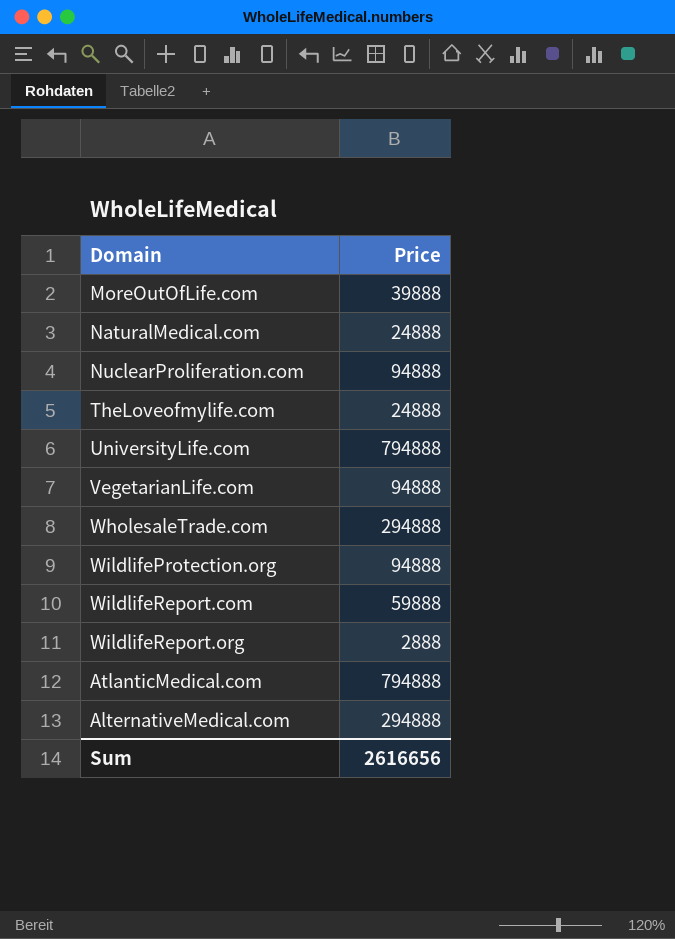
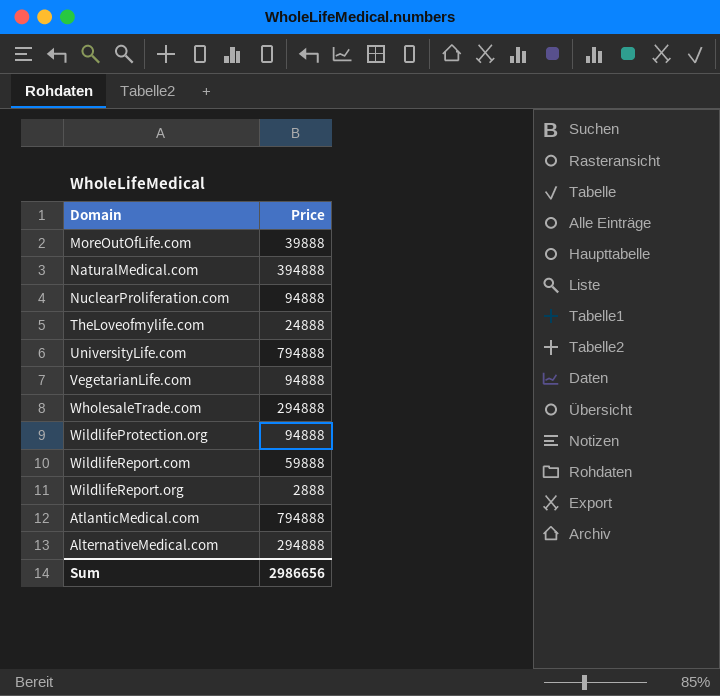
NaturalMedical.com | Price: 24888 -> 394888
Sum | Price: 2616656 -> 2986656

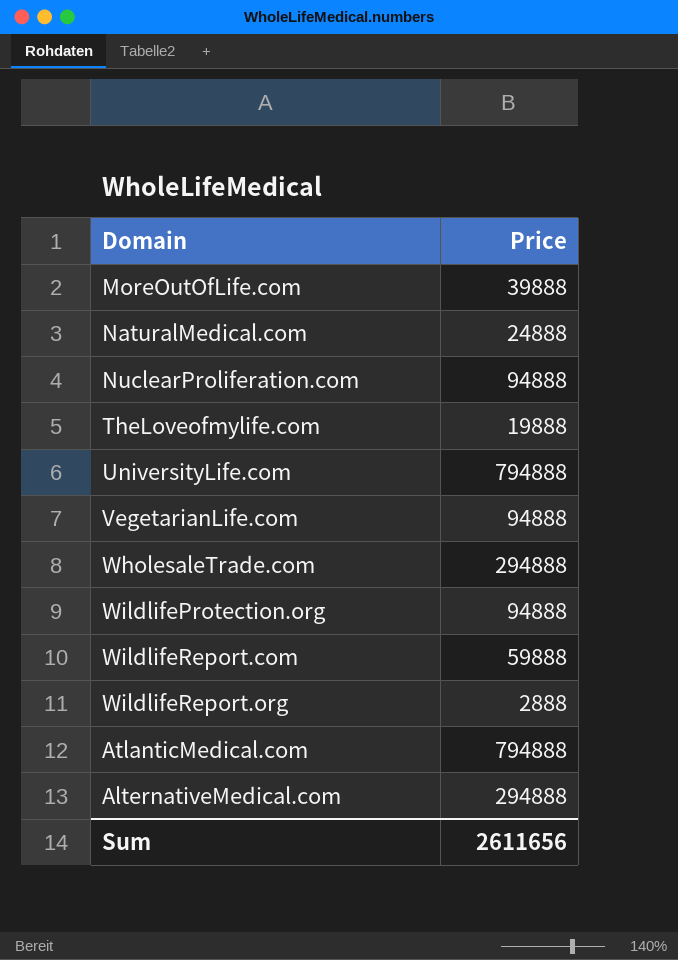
NaturalMedical.com | Price: 394888 -> 24888
TheLoveofmylife.com | Price: 24888 -> 19888
Sum | Price: 2986656 -> 2611656

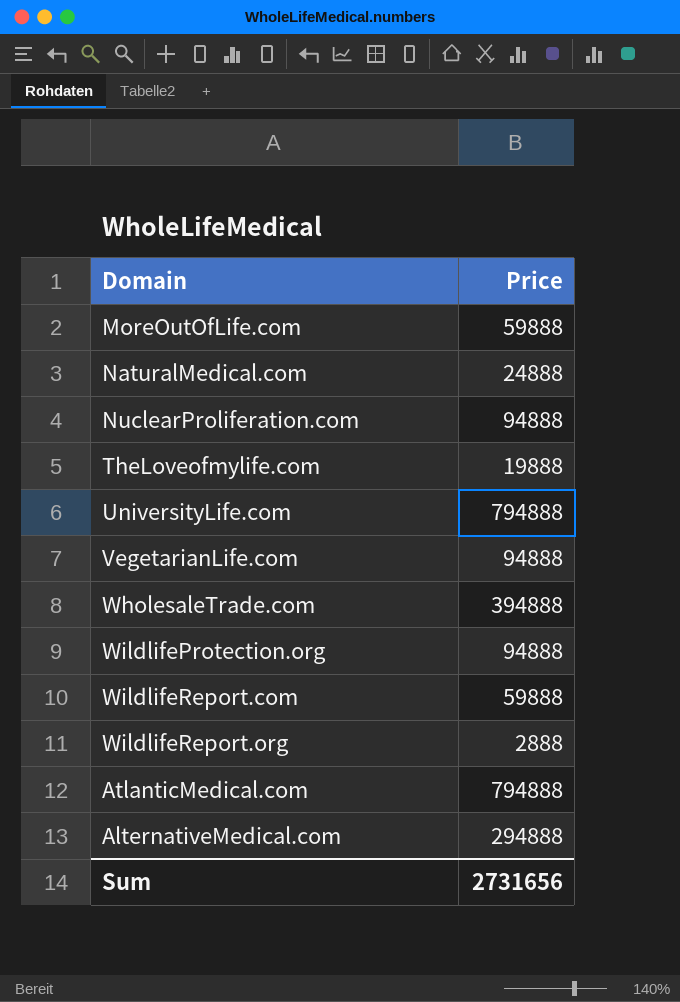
MoreOutOfLife.com | Price: 39888 -> 59888
WholesaleTrade.com | Price: 294888 -> 394888
Sum | Price: 2611656 -> 2731656

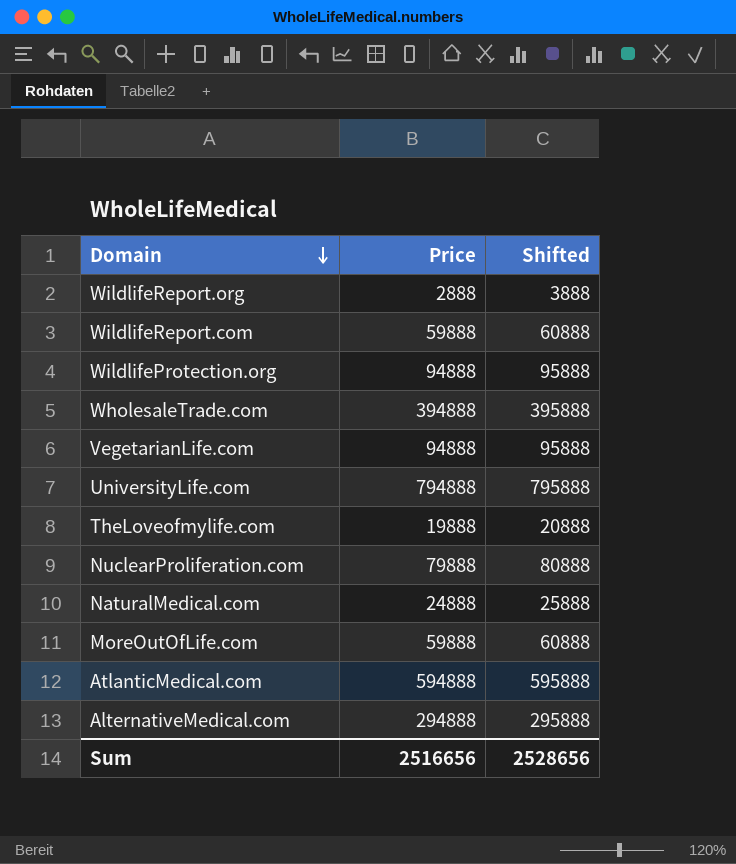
row order: none -> Domain descending
column Shifted | formula: none -> [Price] + 1000
NuclearProliferation.com | Price: 94888 -> 79888
AtlanticMedical.com | Price: 794888 -> 594888
Sum | Price: 2731656 -> 2516656

